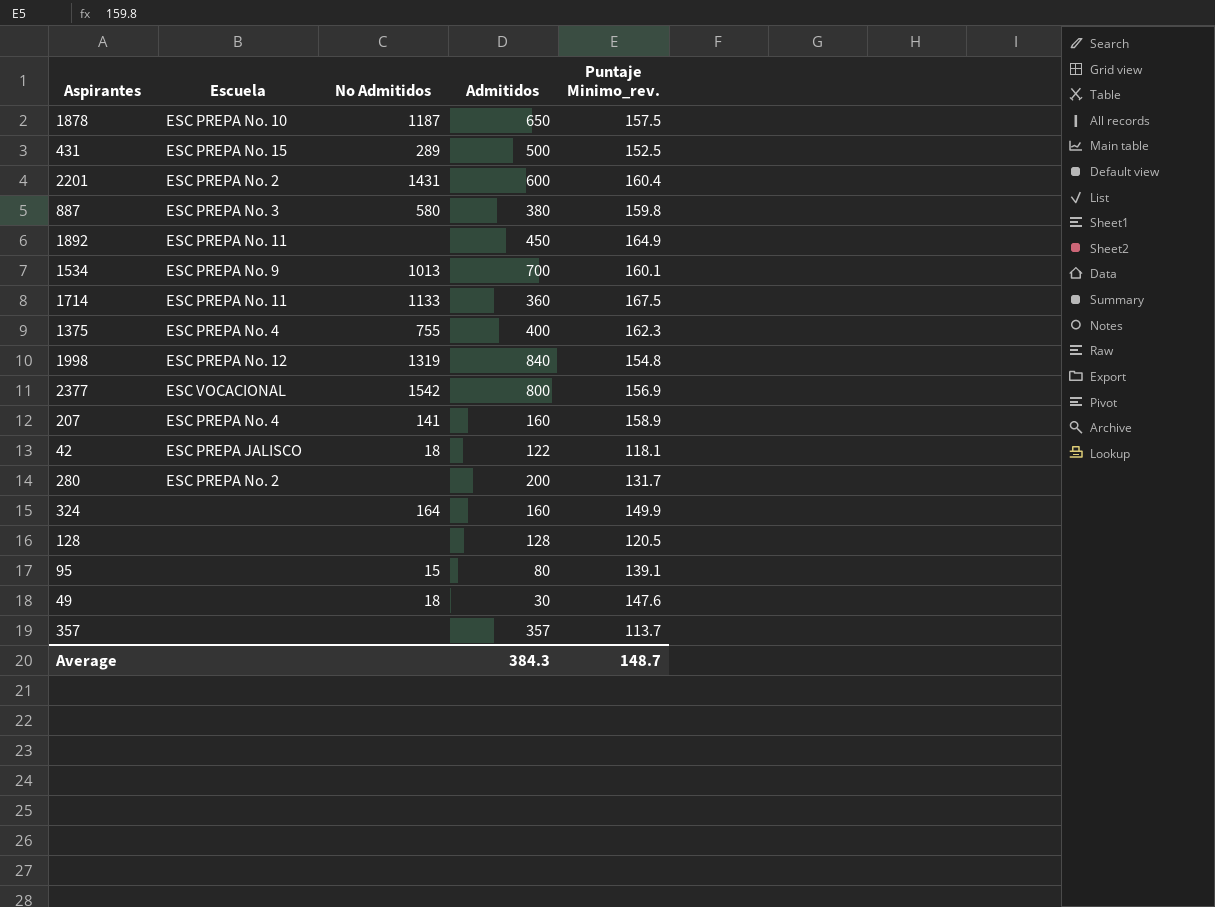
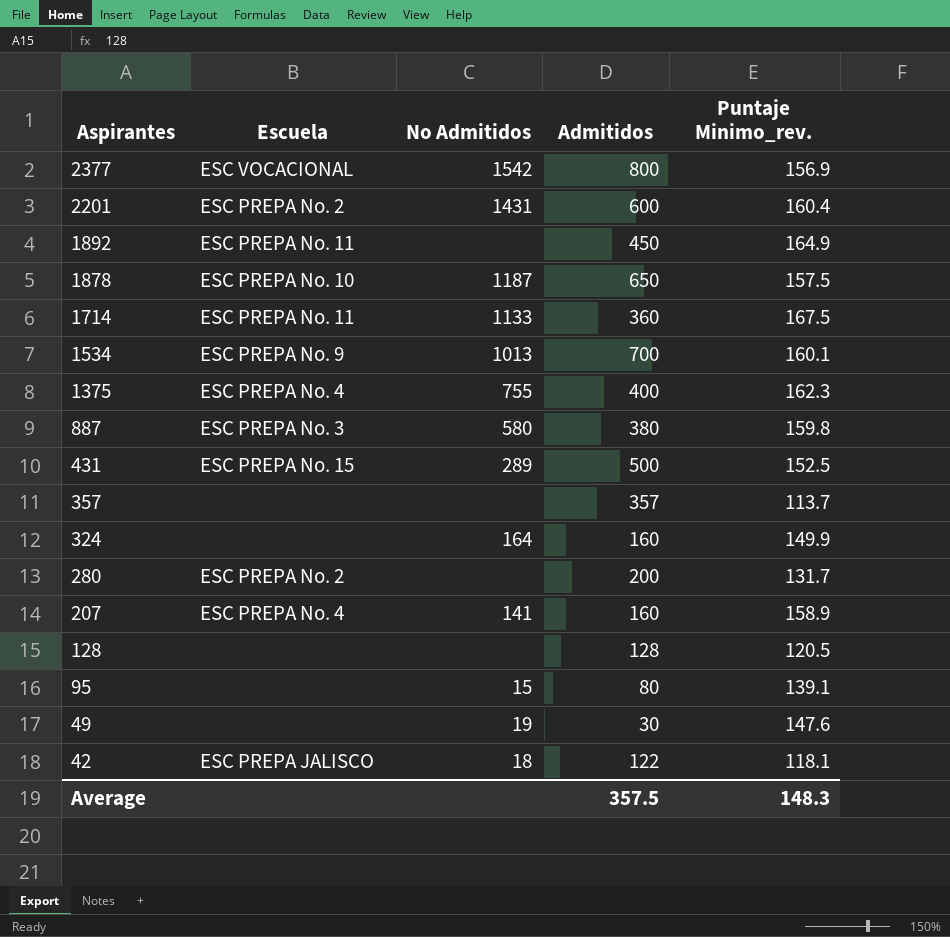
row order: none -> Aspirantes descending
row 1998: ESC PREPA No. 12 | 1319 | 840 | 154.8 -> none
49 | No Admitidos: 18 -> 19
Average | Admitidos: 384.3 -> 357.5
Average | Puntaje Minimo_rev.: 148.7 -> 148.3

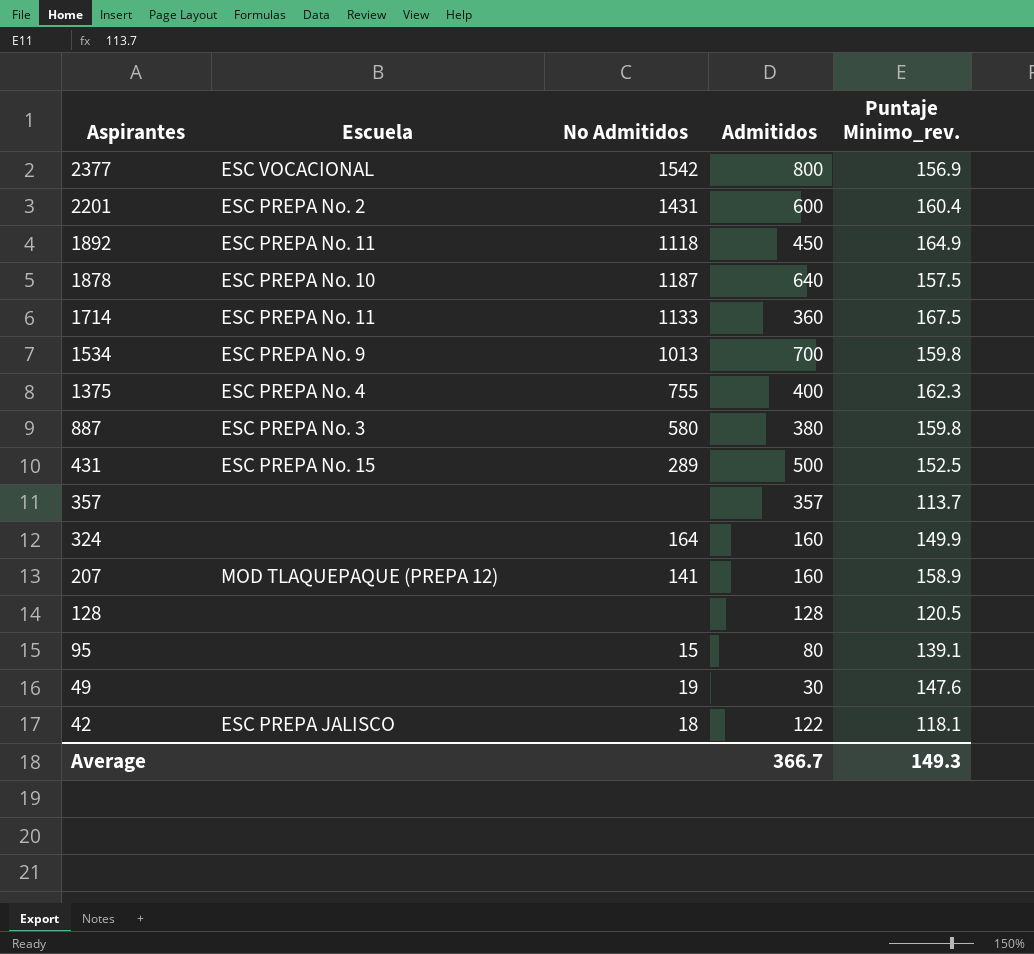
row 280: ESC PREPA No. 2 | none | 200 | 131.7 -> none
1892 | No Admitidos: none -> 1118
1878 | Admitidos: 650 -> 640
1534 | Puntaje Minimo_rev.: 160.1 -> 159.8
207 | Escuela: ESC PREPA No. 4 -> MOD TLAQUEPAQUE (PREPA 12)
Average | Admitidos: 357.5 -> 366.7
Average | Puntaje Minimo_rev.: 148.3 -> 149.3

